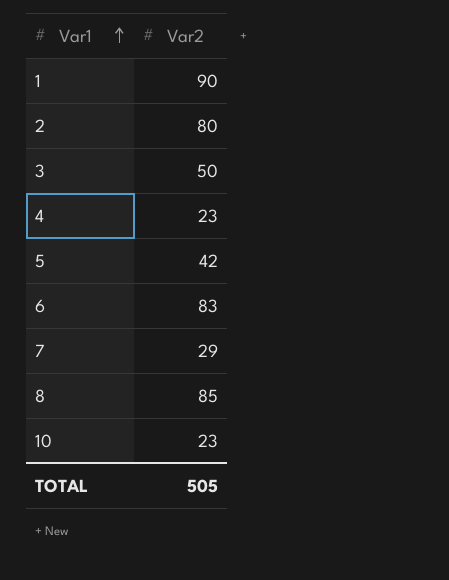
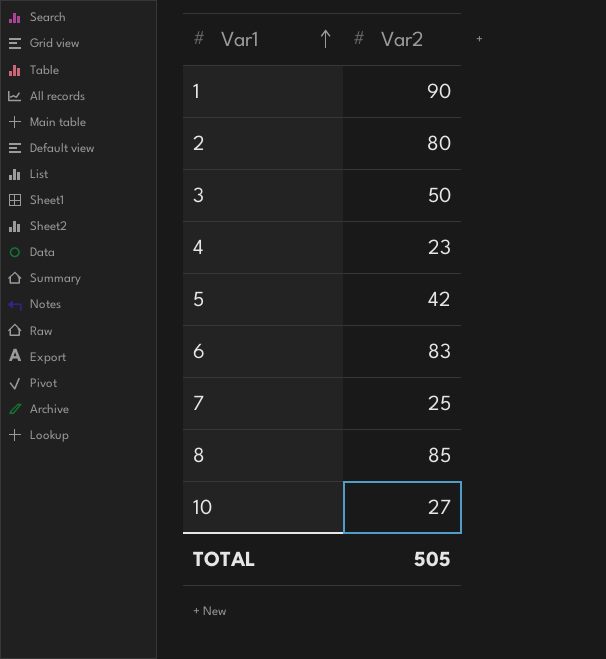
7 | Var2: 29 -> 25
10 | Var2: 23 -> 27

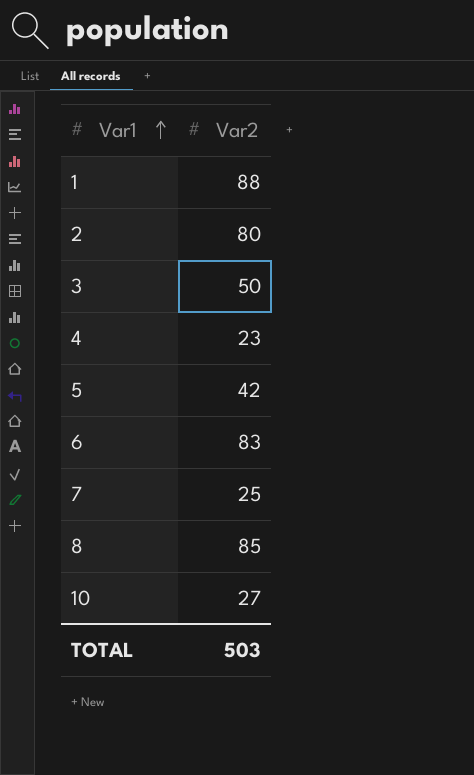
1 | Var2: 90 -> 88
TOTAL | Var2: 505 -> 503

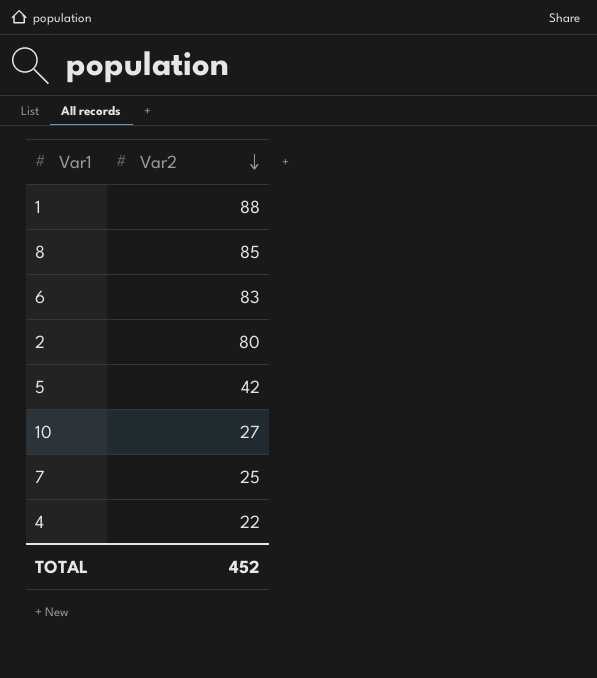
row order: Var1 ascending -> Var2 descending
row 3: 50 -> none
4 | Var2: 23 -> 22
TOTAL | Var2: 503 -> 452

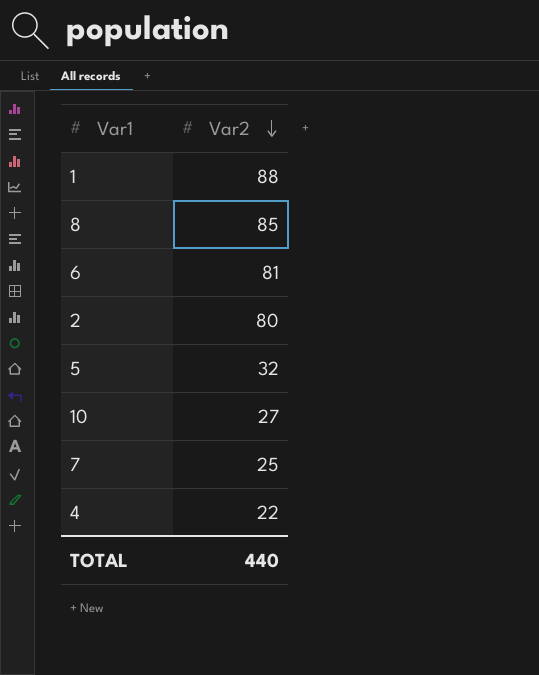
6 | Var2: 83 -> 81
5 | Var2: 42 -> 32
TOTAL | Var2: 452 -> 440

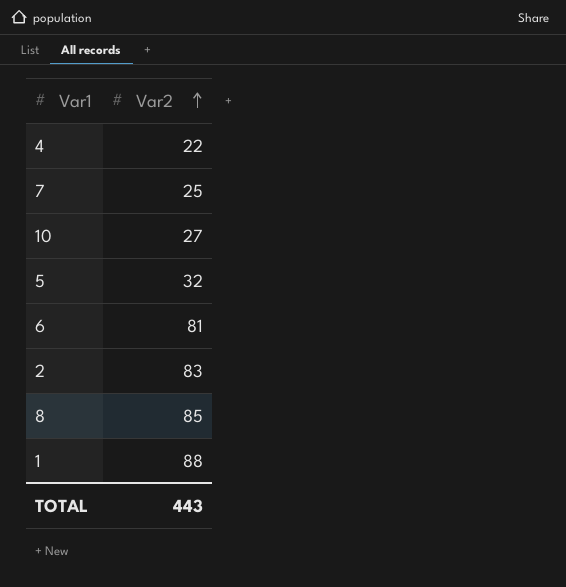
row order: Var2 descending -> Var2 ascending
2 | Var2: 80 -> 83
TOTAL | Var2: 440 -> 443

